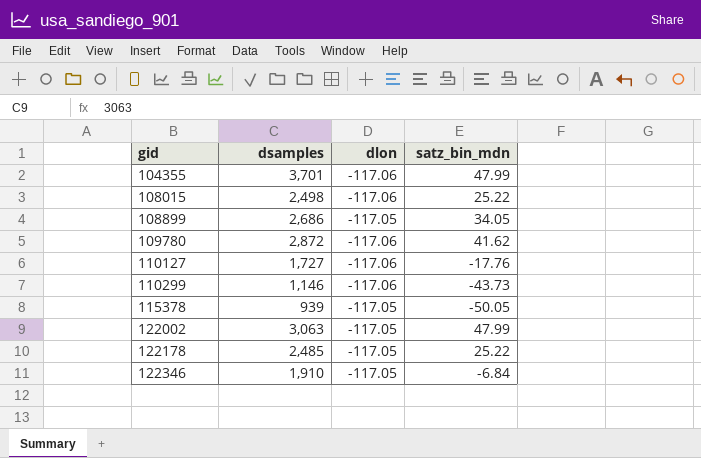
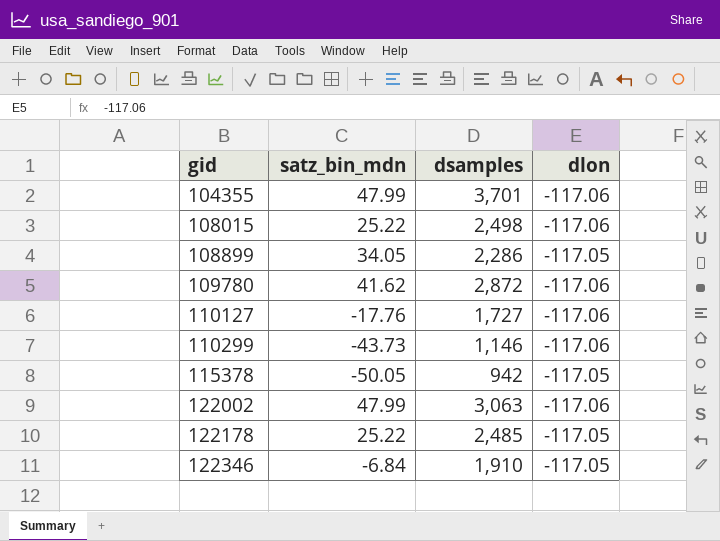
column satz_bin_mdn | position: 4 -> 2
108899 | dsamples: 2,686 -> 2,286
115378 | dsamples: 939 -> 942
122002 | dlon: -117.05 -> -117.06

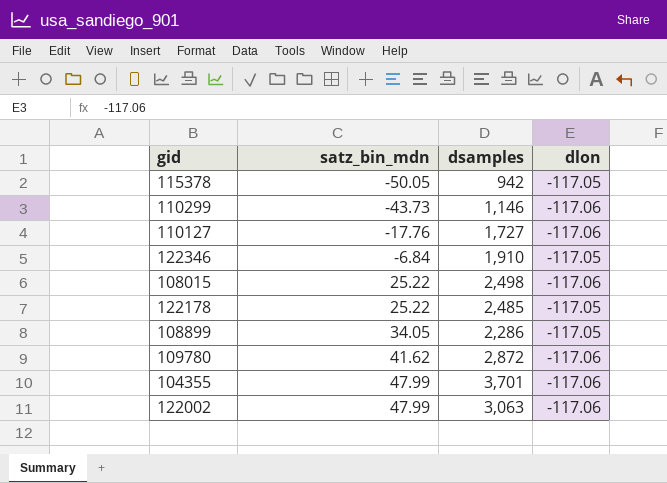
row order: gid ascending -> satz_bin_mdn ascending

